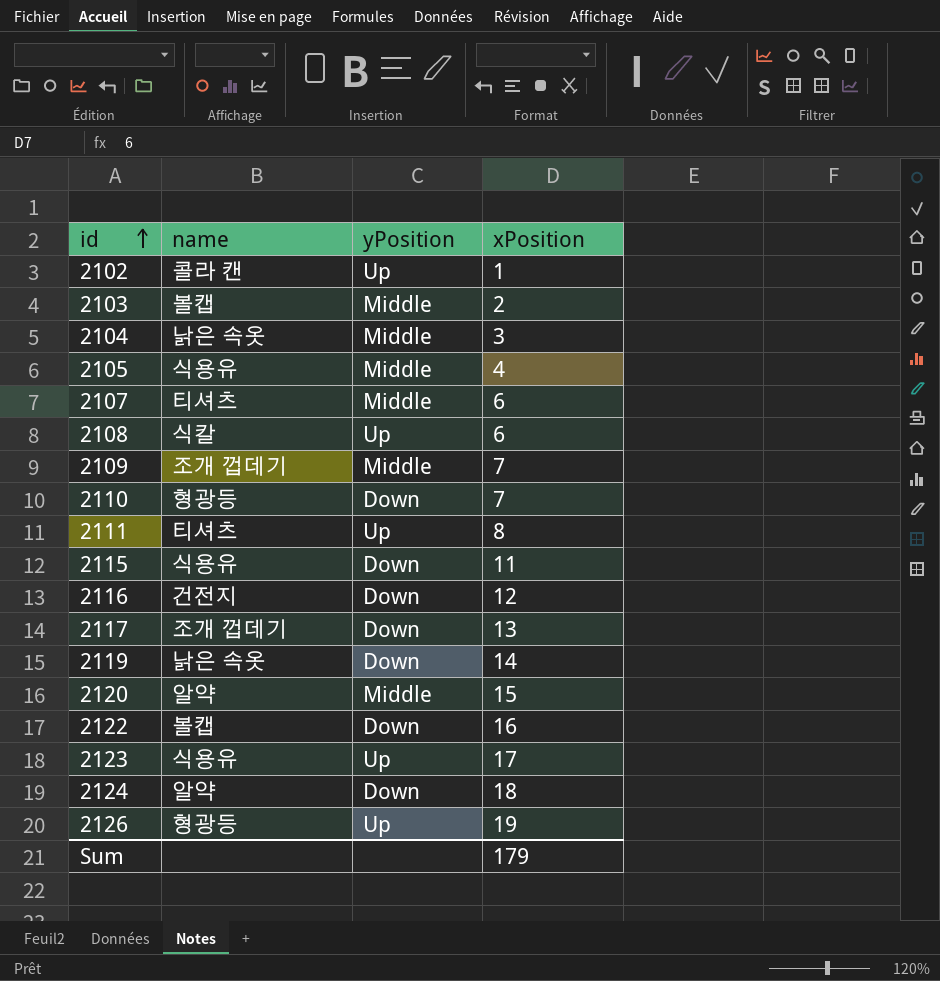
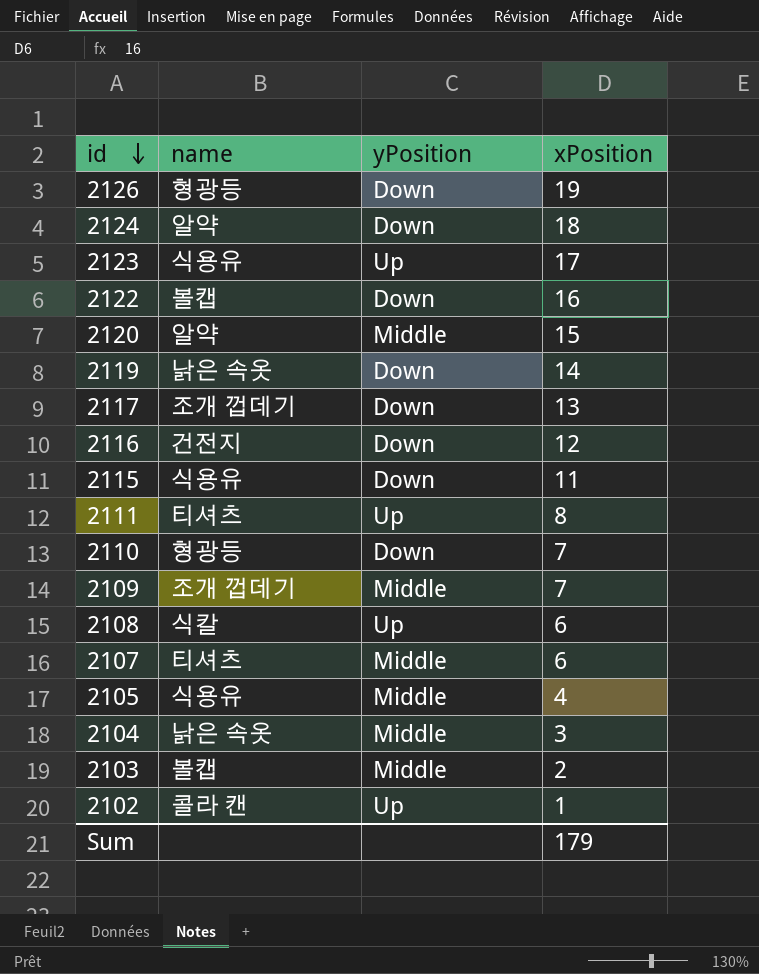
row order: id ascending -> id descending
2126 | yPosition: Up -> Down

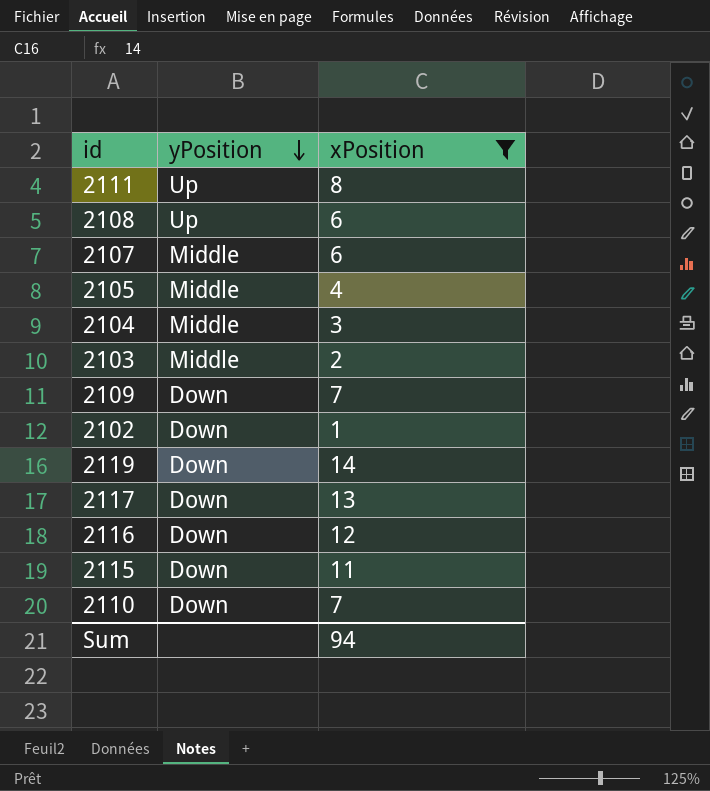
filter: none -> xPosition <= 14
row order: id descending -> yPosition descending
column name | position: 2 -> none
2109 | yPosition: Middle -> Down
2102 | yPosition: Up -> Down
Sum | xPosition: 179 -> 94

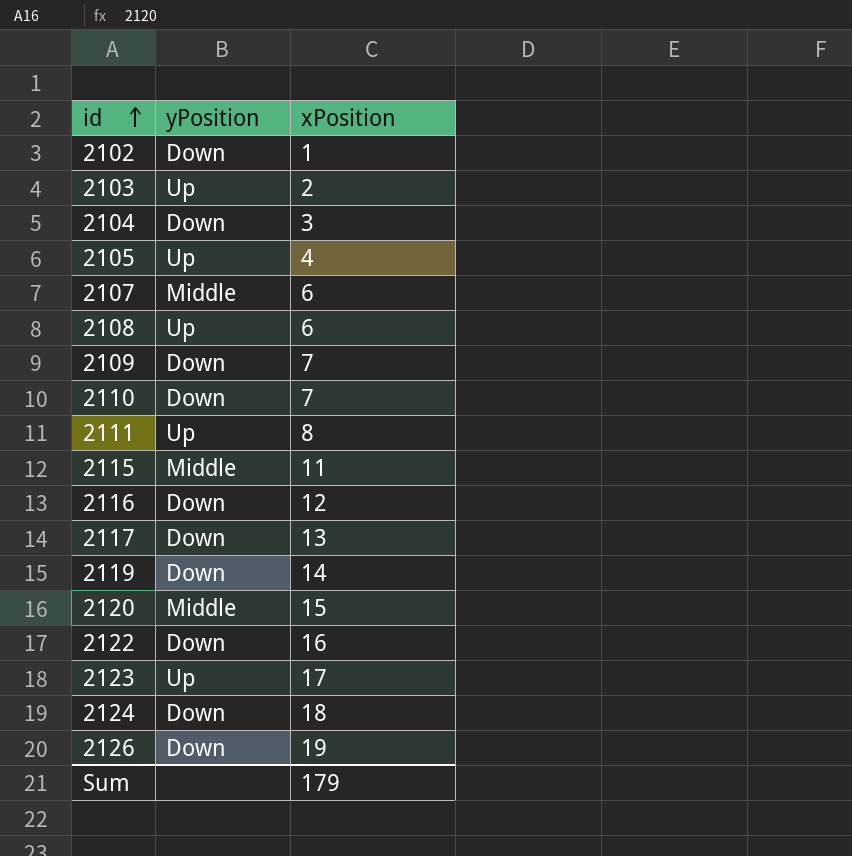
filter: xPosition <= 14 -> none
row order: yPosition descending -> id ascending
2103 | yPosition: Middle -> Up
2104 | yPosition: Middle -> Down
2105 | yPosition: Middle -> Up
2115 | yPosition: Down -> Middle
Sum | xPosition: 94 -> 179

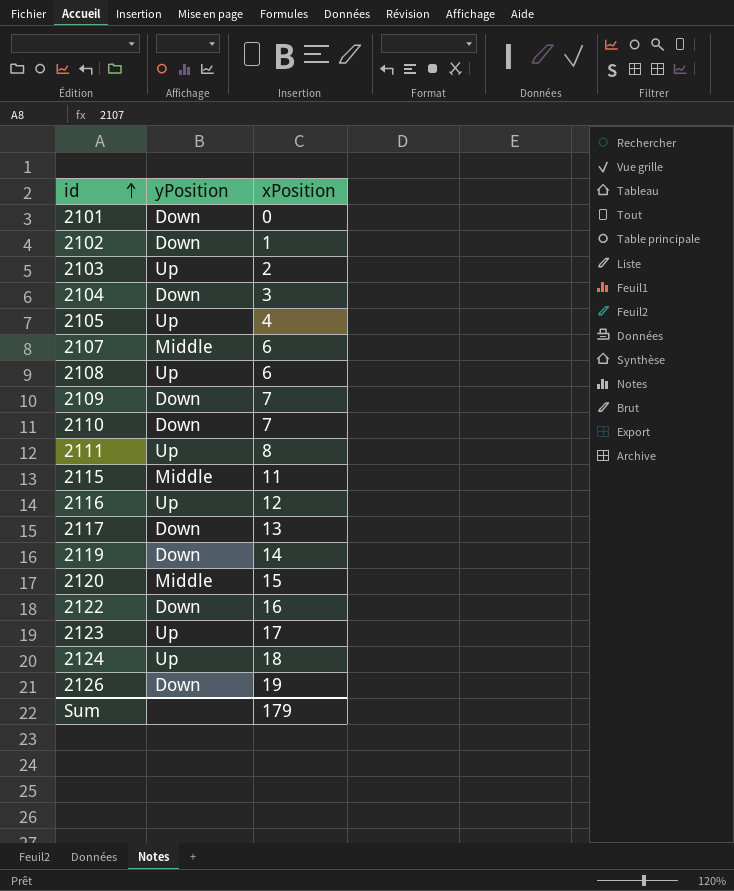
row 2101: none -> Down | 0
2116 | yPosition: Down -> Up
2124 | yPosition: Down -> Up

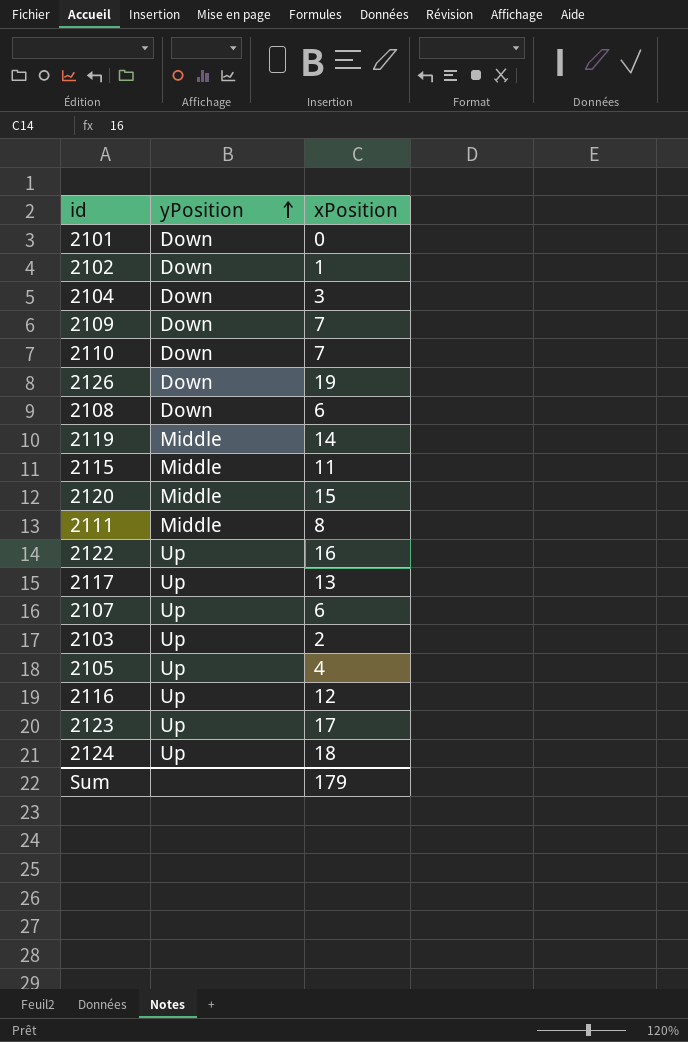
row order: id ascending -> yPosition ascending
2108 | yPosition: Up -> Down
2119 | yPosition: Down -> Middle
2111 | yPosition: Up -> Middle
2122 | yPosition: Down -> Up
2117 | yPosition: Down -> Up
2107 | yPosition: Middle -> Up

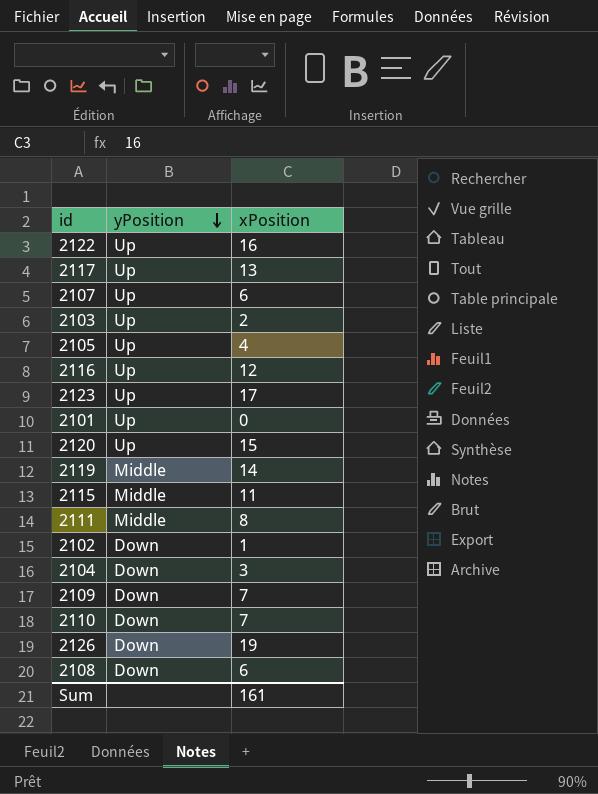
row order: yPosition ascending -> yPosition descending
row 2124: Up | 18 -> none
2101 | yPosition: Down -> Up
2120 | yPosition: Middle -> Up
Sum | xPosition: 179 -> 161

